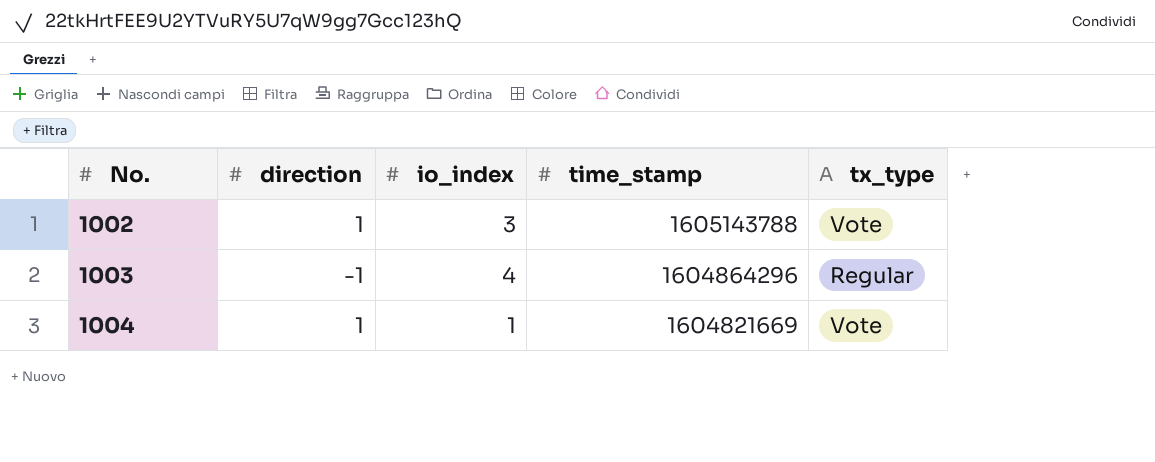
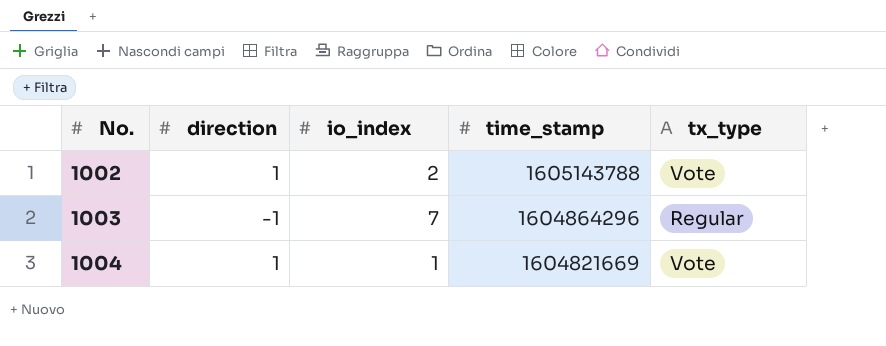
1002 | io_index: 3 -> 2
1003 | io_index: 4 -> 7

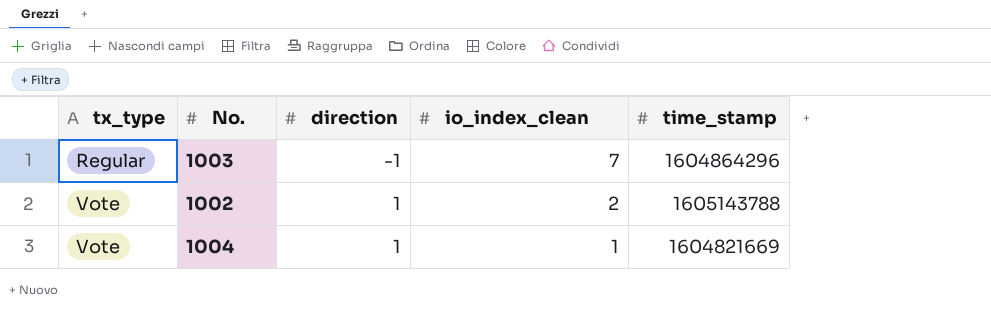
row order: No. ascending -> tx_type ascending
column tx_type | position: 5 -> 1
column name: io_index -> io_index_clean

